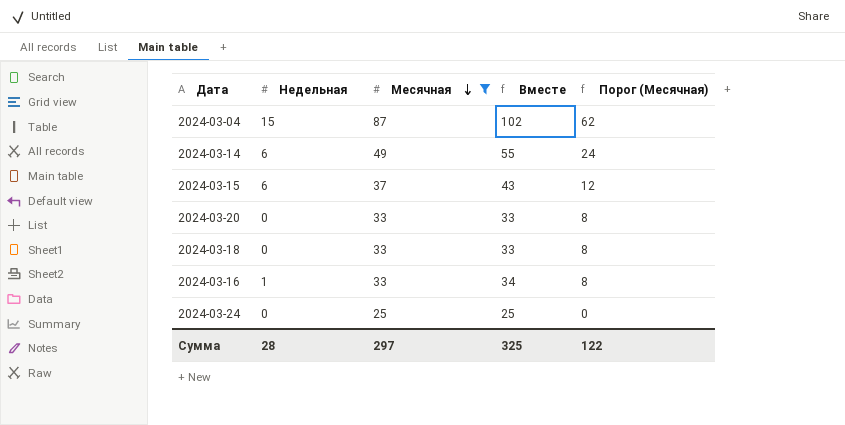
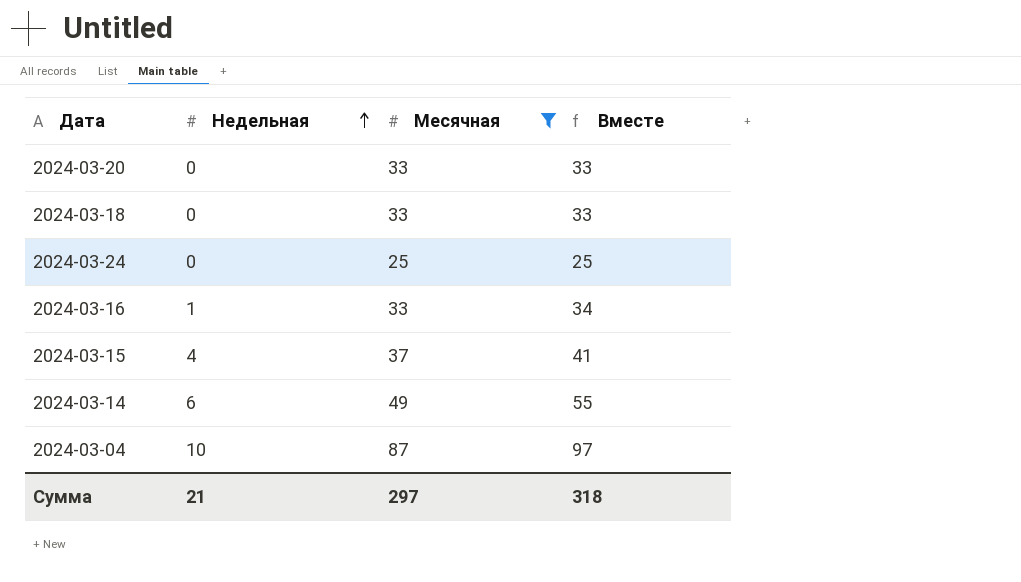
row order: Месячная descending -> Недельная ascending
column Порог (Месячная) | formula: [Месячная] - 25 -> none
2024-03-15 | Недельная: 6 -> 4
2024-03-15 | Вместе: 43 -> 41
2024-03-04 | Недельная: 15 -> 10
2024-03-04 | Вместе: 102 -> 97
Сумма | Недельная: 28 -> 21
Сумма | Вместе: 325 -> 318

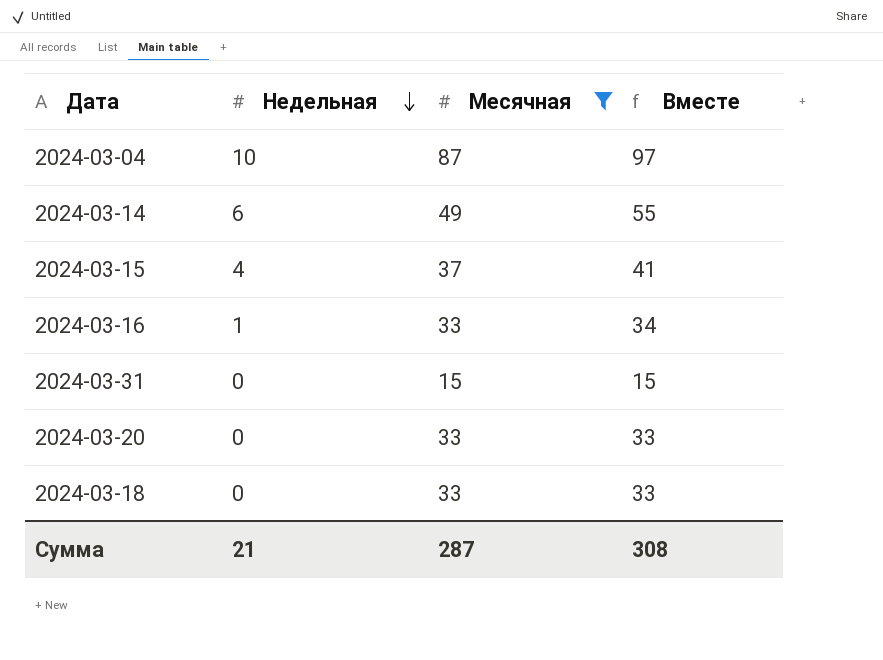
row order: Недельная ascending -> Недельная descending
row 2024-03-24: 0 | 25 | 25 -> none
row 2024-03-31: none -> 0 | 15 | 15
Сумма | Месячная: 297 -> 287
Сумма | Вместе: 318 -> 308

